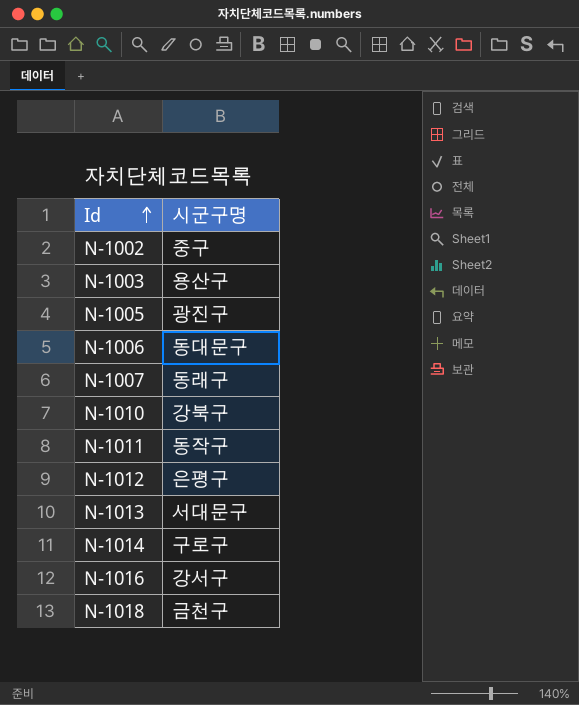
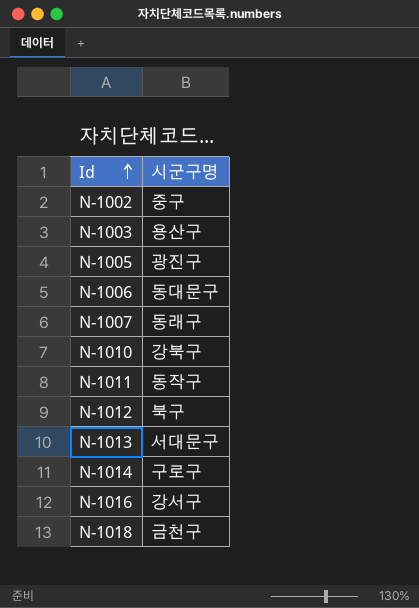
N-1012 | 시군구명: 은평구 -> 북구

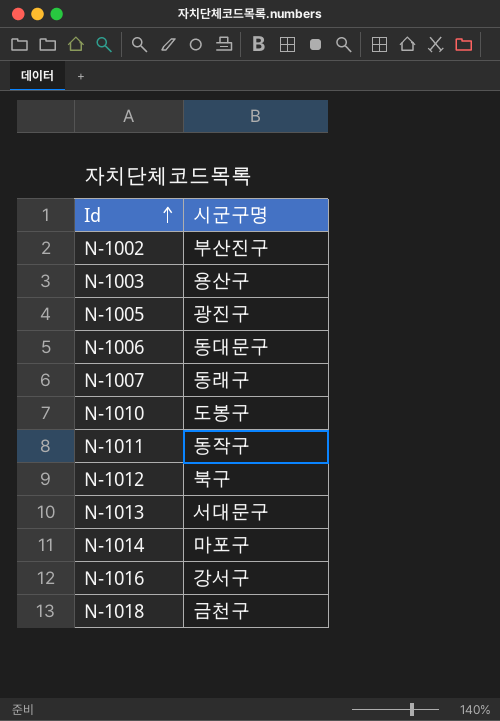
N-1002 | 시군구명: 중구 -> 부산진구
N-1010 | 시군구명: 강북구 -> 도봉구
N-1014 | 시군구명: 구로구 -> 마포구

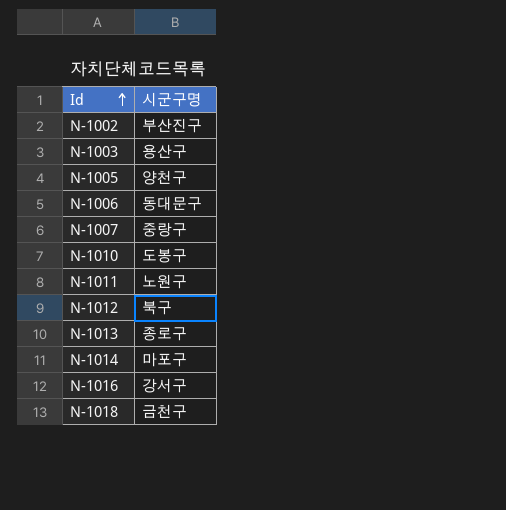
N-1005 | 시군구명: 광진구 -> 양천구
N-1007 | 시군구명: 동래구 -> 중랑구
N-1011 | 시군구명: 동작구 -> 노원구
N-1013 | 시군구명: 서대문구 -> 종로구

